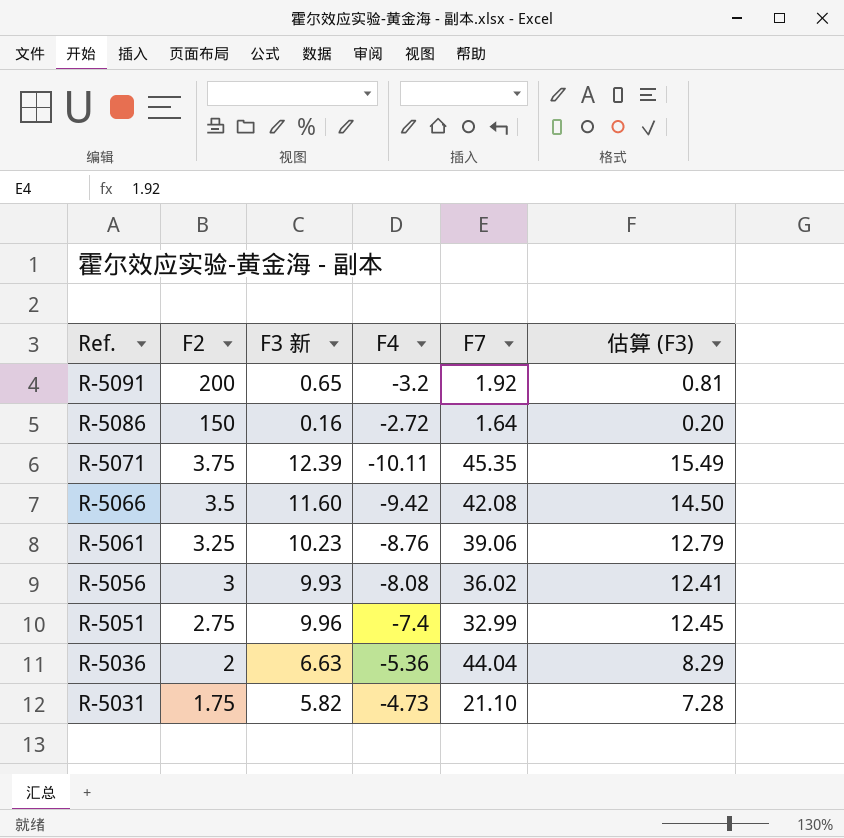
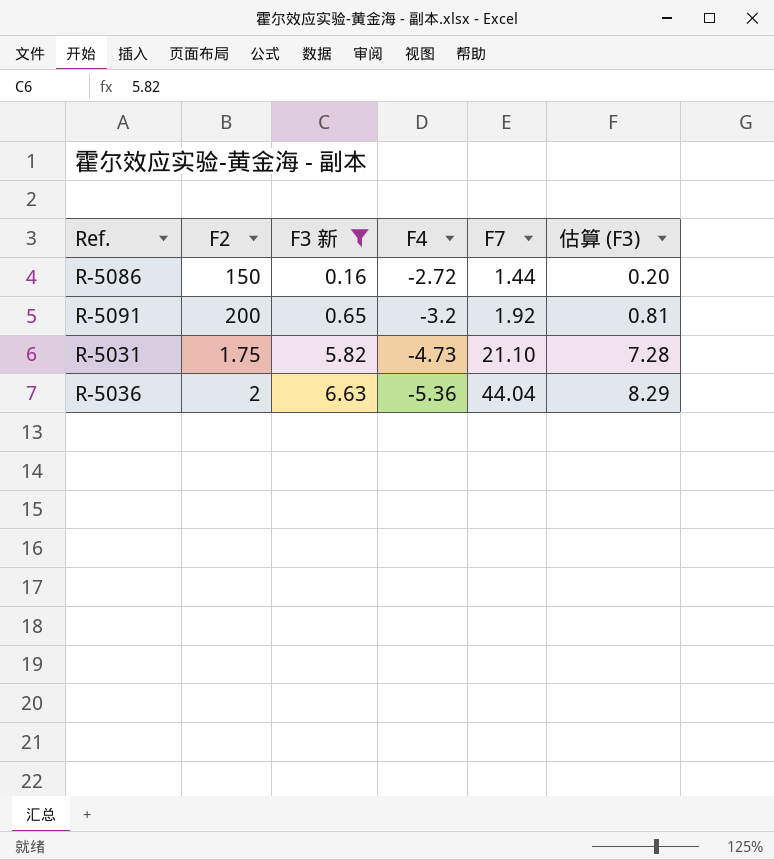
filter: none -> F3 新 <= 6.63
row order: Ref. descending -> F3 新 ascending
R-5086 | F7: 1.64 -> 1.44

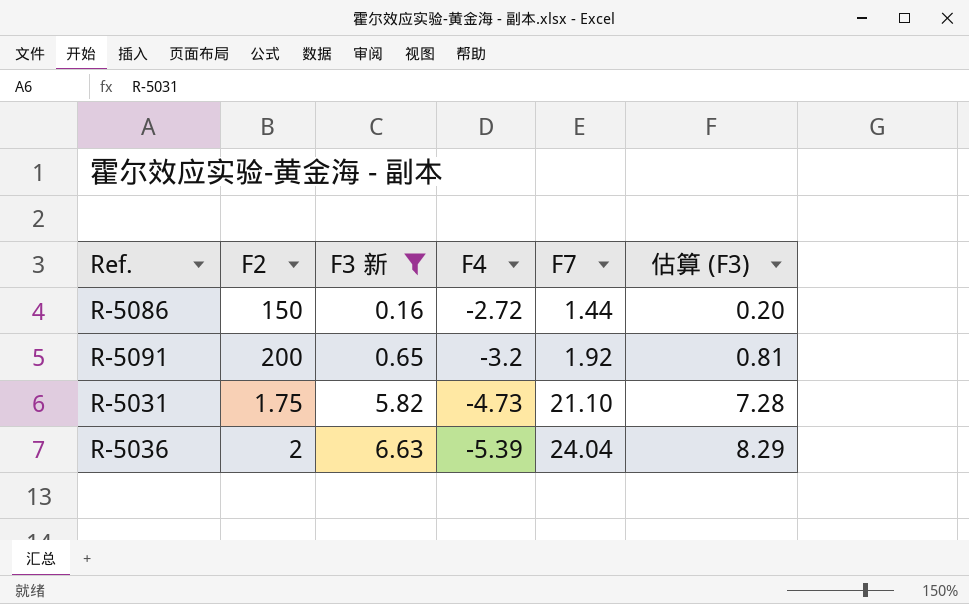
R-5036 | F4: -5.36 -> -5.39
R-5036 | F7: 44.04 -> 24.04

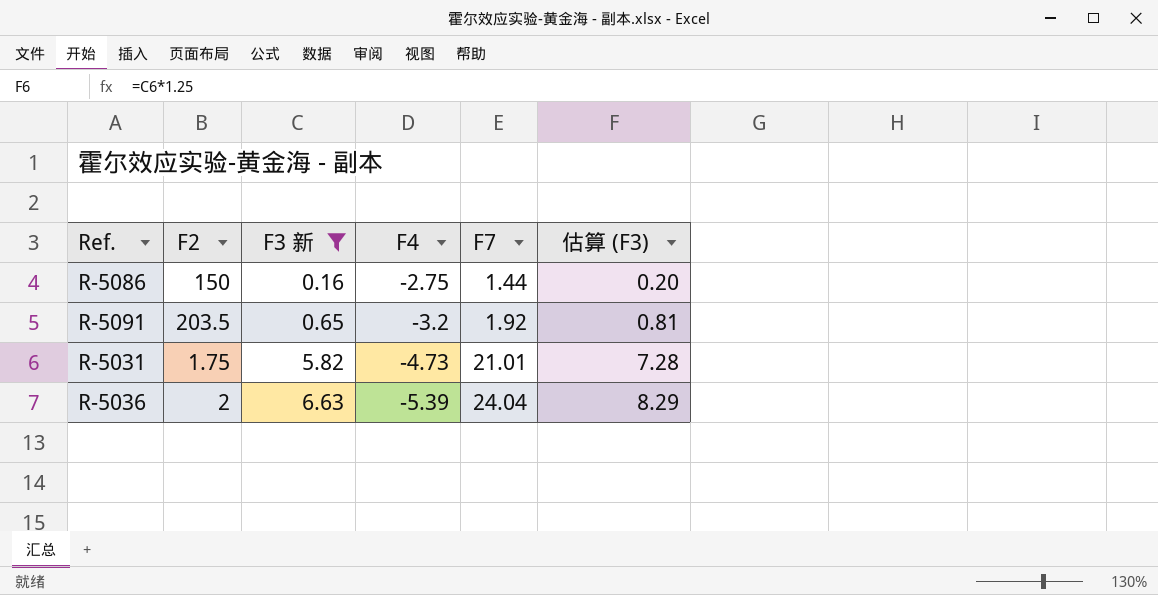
R-5086 | F4: -2.72 -> -2.75
R-5091 | F2: 200 -> 203.5
R-5031 | F7: 21.10 -> 21.01

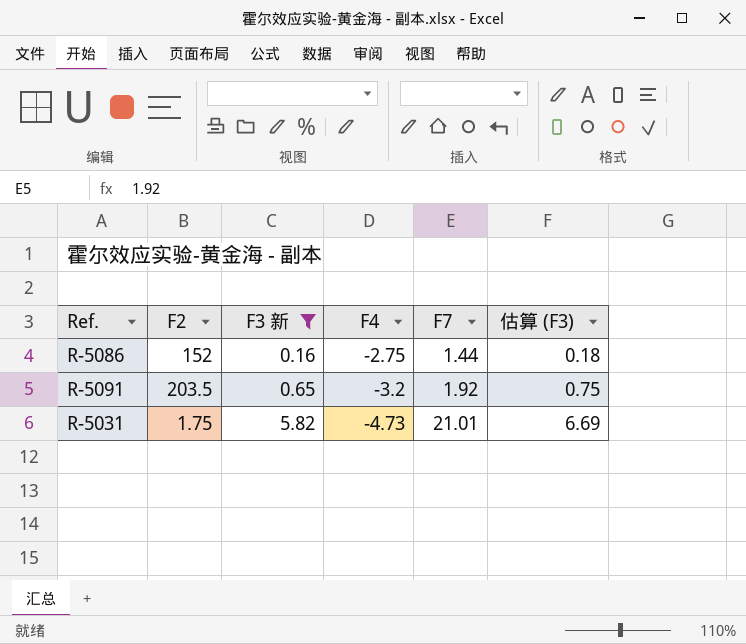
column 估算 (F3) | formula: [F3 新] * 1.25 -> [F3 新] * 1.15
row R-5036: 2 | 6.63 | -5.39 | 24.04 | 8.29 -> none
R-5086 | F2: 150 -> 152

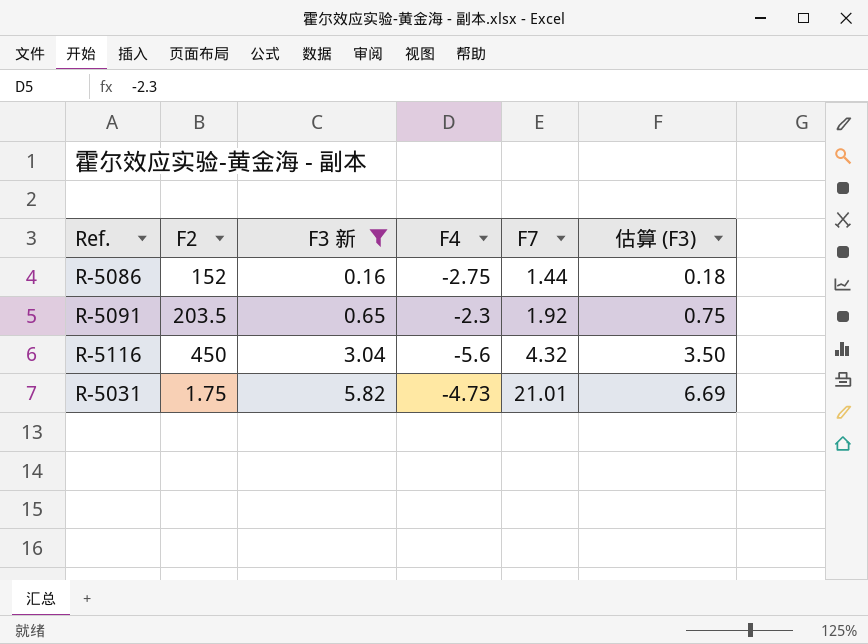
R-5091 | F4: -3.2 -> -2.3
row R-5116: none -> 450 | 3.04 | -5.6 | 4.32 | 3.50

